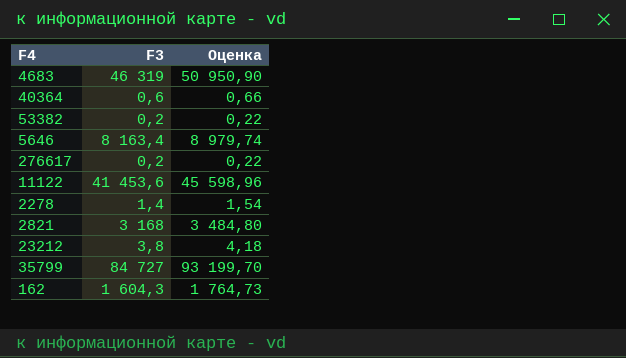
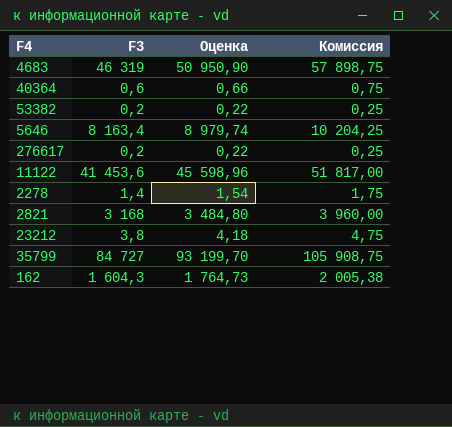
column Комиссия | formula: none -> [F3] * 1,25

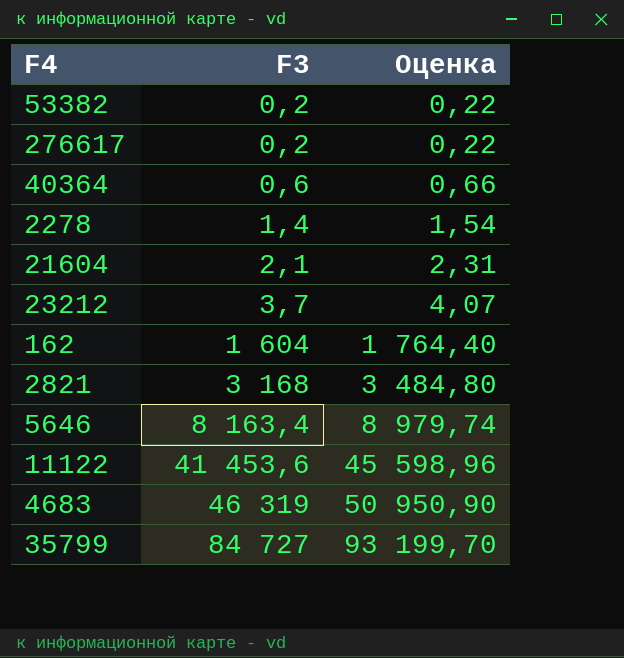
row order: none -> F3 ascending
column Комиссия | formula: [F3] * 1,25 -> none
row 21604: none -> 2,1 | 2,31
23212 | F3: 3,8 -> 3,7
23212 | Оценка: 4,18 -> 4,07
162 | F3: 1 604,3 -> 1 604
162 | Оценка: 1 764,73 -> 1 764,40

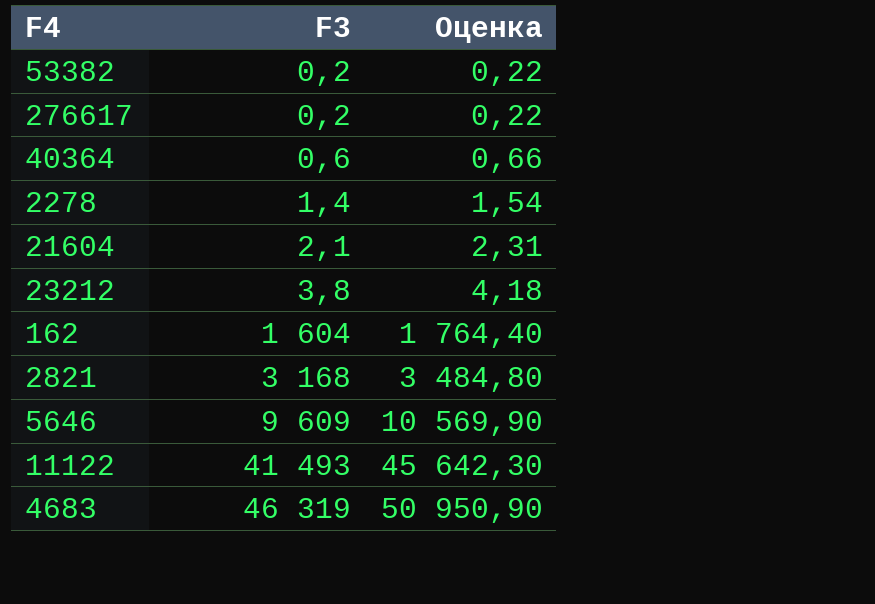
row 35799: 84 727 | 93 199,70 -> none
23212 | F3: 3,7 -> 3,8
23212 | Оценка: 4,07 -> 4,18
5646 | F3: 8 163,4 -> 9 609
5646 | Оценка: 8 979,74 -> 10 569,90
11122 | F3: 41 453,6 -> 41 493
11122 | Оценка: 45 598,96 -> 45 642,30

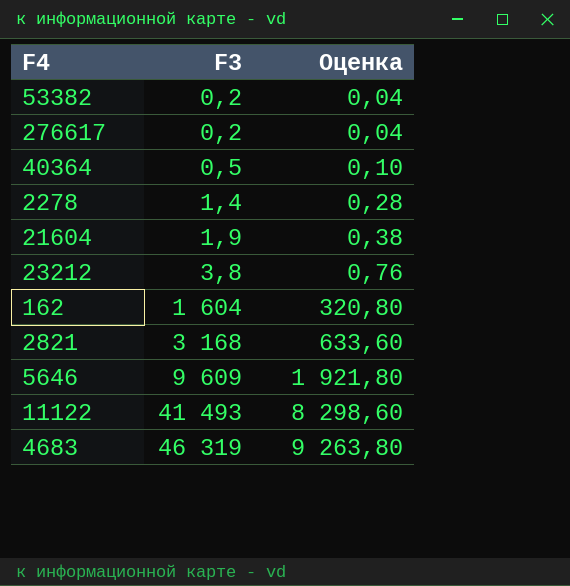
column Оценка | formula: [F3] * 1,1 -> [F3] * 0,2
40364 | F3: 0,6 -> 0,5
21604 | F3: 2,1 -> 1,9

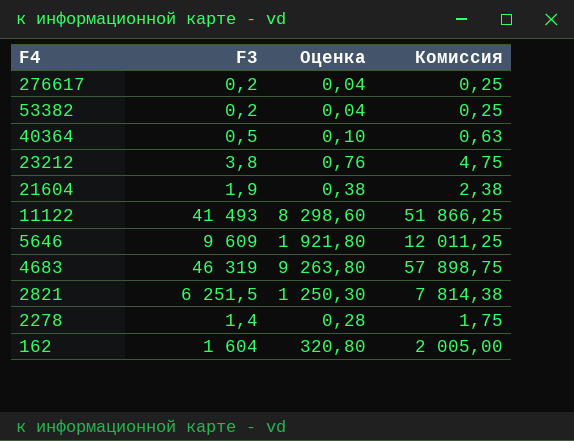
row order: F3 ascending -> F4 descending
column Комиссия | formula: none -> [F3] * 1,25
2821 | F3: 3 168 -> 6 251,5
2821 | Оценка: 633,60 -> 1 250,30

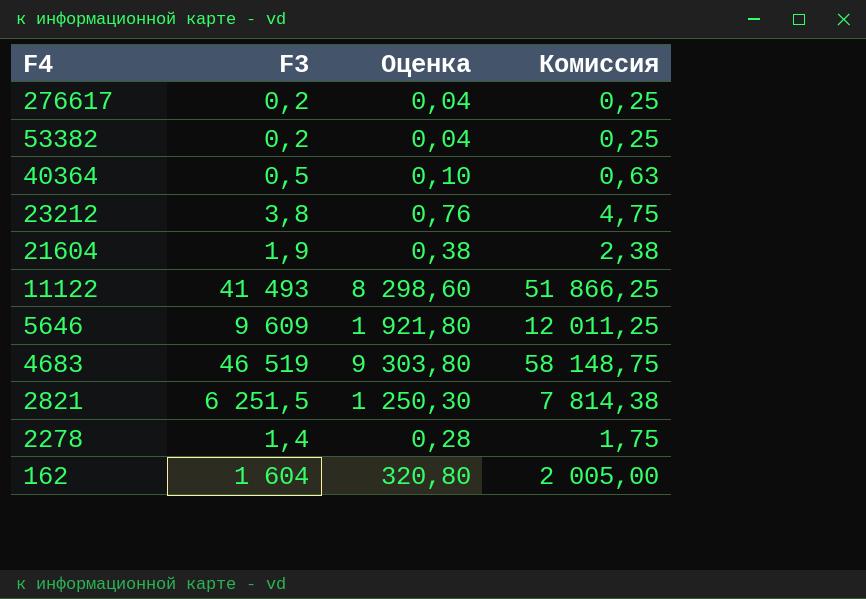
4683 | F3: 46 319 -> 46 519
4683 | Оценка: 9 263,80 -> 9 303,80
4683 | Комиссия: 57 898,75 -> 58 148,75

